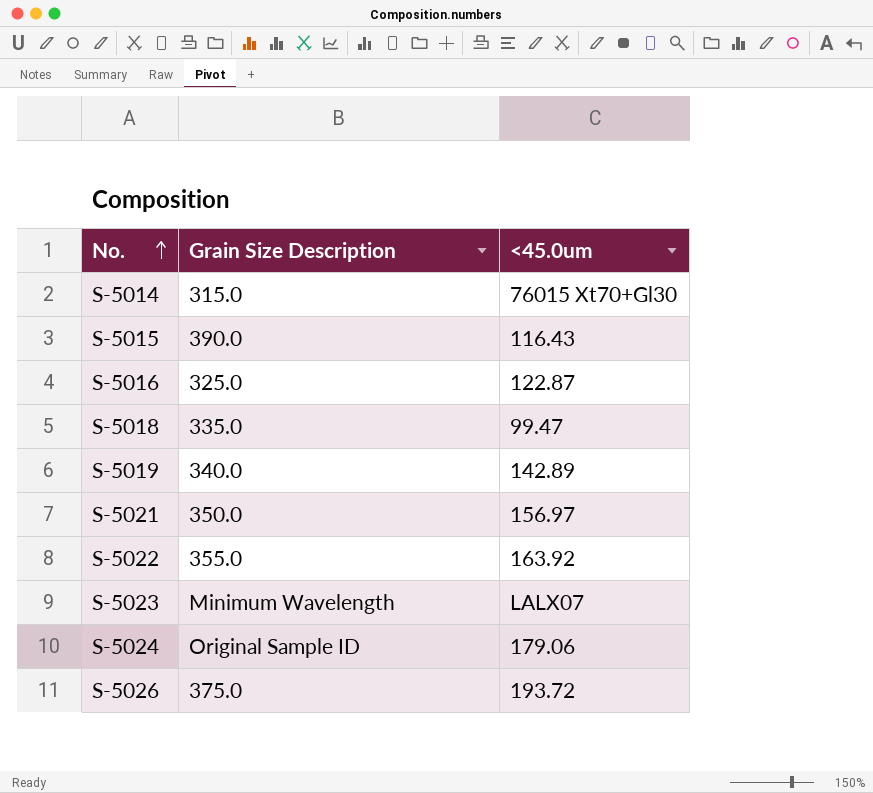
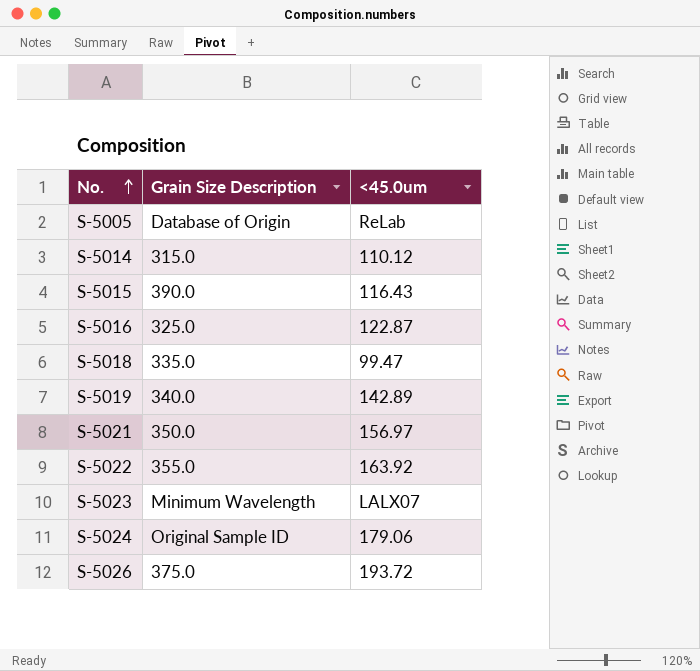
row S-5005: none -> Database of Origin | ReLab
S-5014 | <45.0um: 76015 Xt70+Gl30 -> 110.12

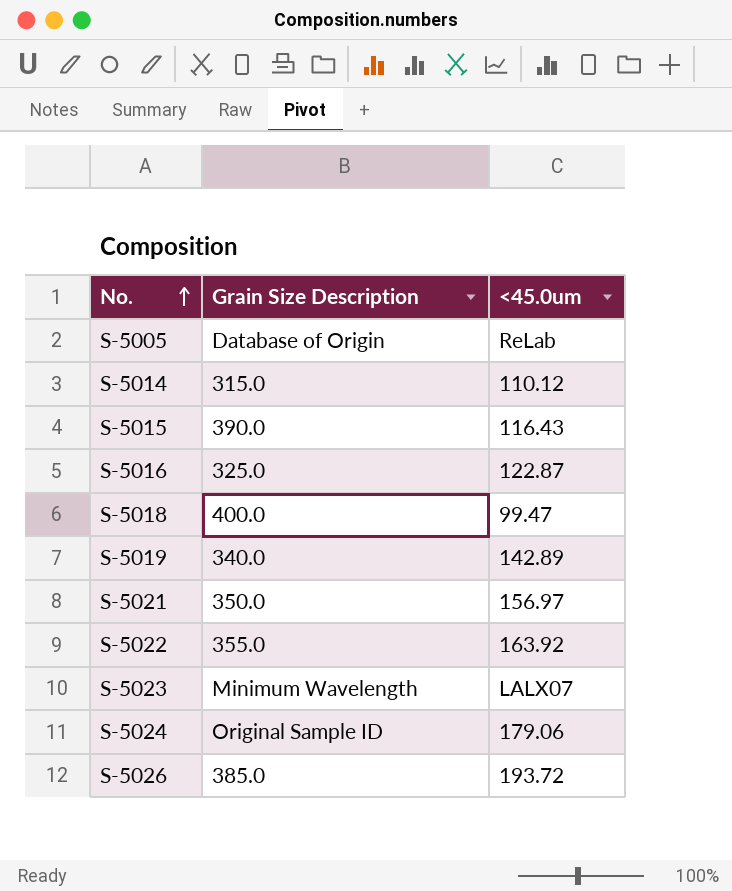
S-5018 | Grain Size Description: 335.0 -> 400.0
S-5026 | Grain Size Description: 375.0 -> 385.0

